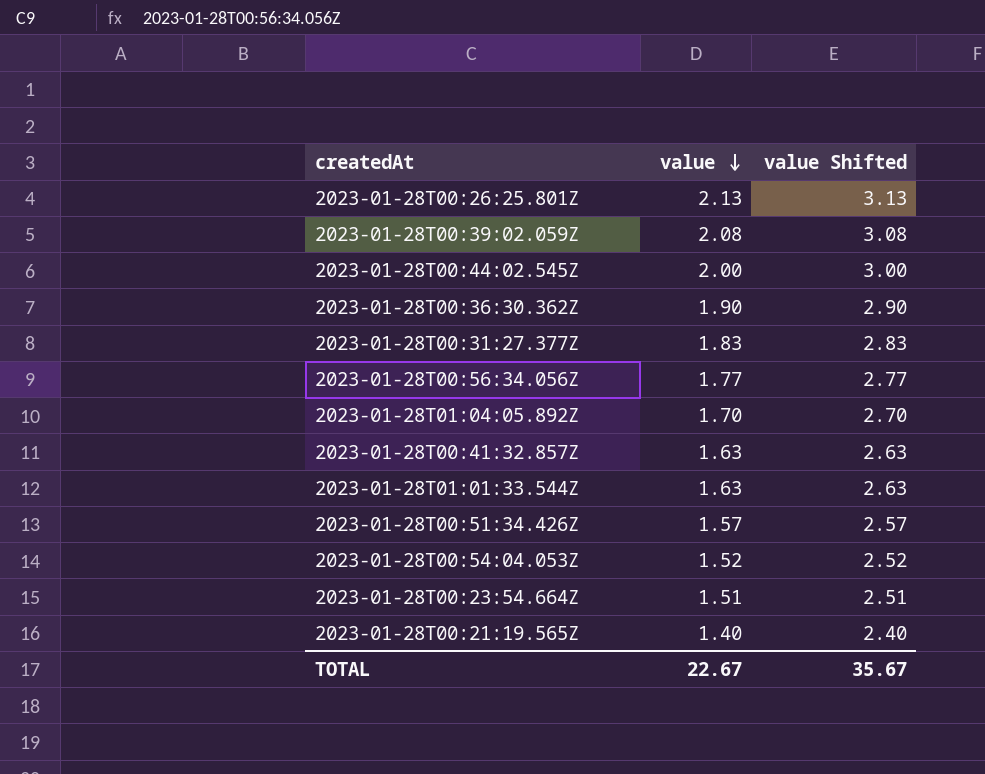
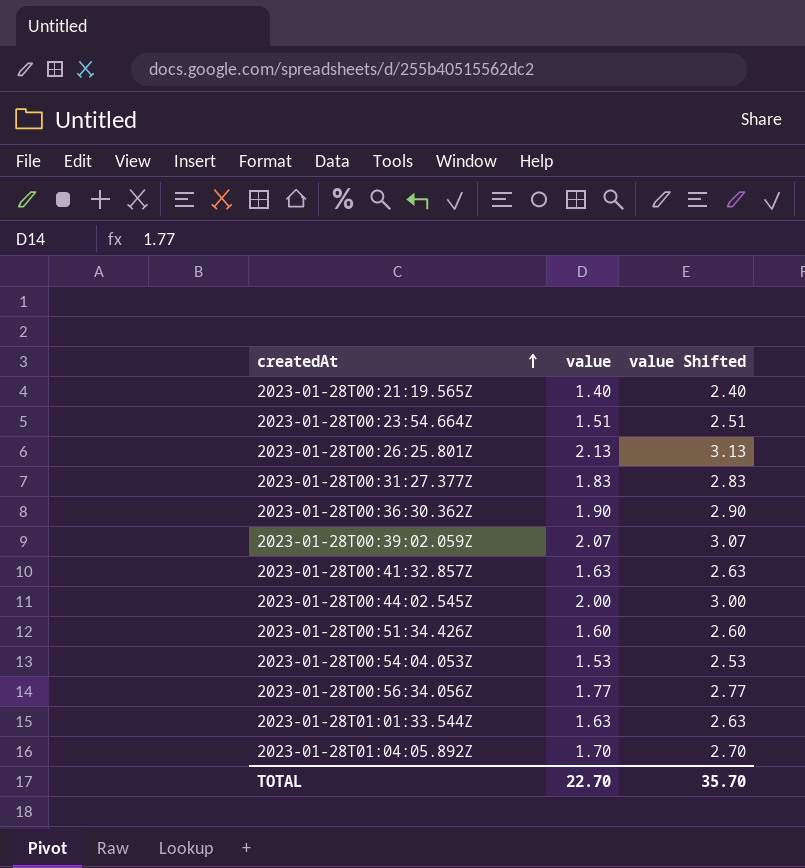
row order: value descending -> createdAt ascending
2023-01-28T00:39:02.059Z | value: 2.08 -> 2.07
2023-01-28T00:39:02.059Z | value Shifted: 3.08 -> 3.07
2023-01-28T00:51:34.426Z | value: 1.57 -> 1.60
2023-01-28T00:51:34.426Z | value Shifted: 2.57 -> 2.60
2023-01-28T00:54:04.053Z | value: 1.52 -> 1.53
2023-01-28T00:54:04.053Z | value Shifted: 2.52 -> 2.53
TOTAL | value: 22.67 -> 22.70
TOTAL | value Shifted: 35.67 -> 35.70

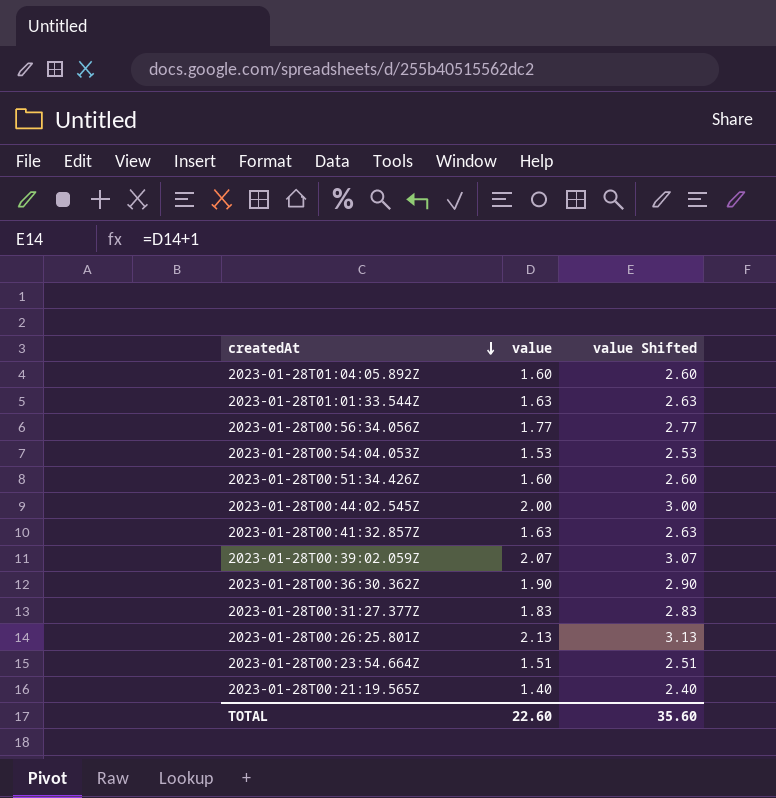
row order: createdAt ascending -> createdAt descending
2023-01-28T01:04:05.892Z | value: 1.70 -> 1.60
2023-01-28T01:04:05.892Z | value Shifted: 2.70 -> 2.60
TOTAL | value: 22.70 -> 22.60
TOTAL | value Shifted: 35.70 -> 35.60

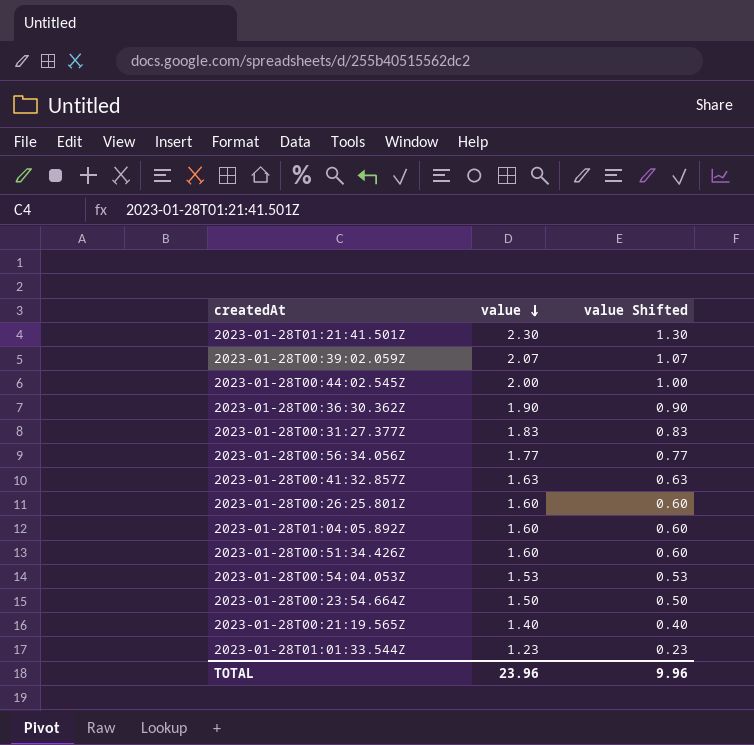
row order: createdAt descending -> value descending
column value Shifted | formula: [value] + 1 -> [value] - 1
row 2023-01-28T01:21:41.501Z: none -> 2.30 | 1.30
2023-01-28T00:26:25.801Z | value: 2.13 -> 1.60
2023-01-28T00:23:54.664Z | value: 1.51 -> 1.50
2023-01-28T01:01:33.544Z | value: 1.63 -> 1.23
TOTAL | value: 22.60 -> 23.96
TOTAL | value Shifted: 35.60 -> 9.96

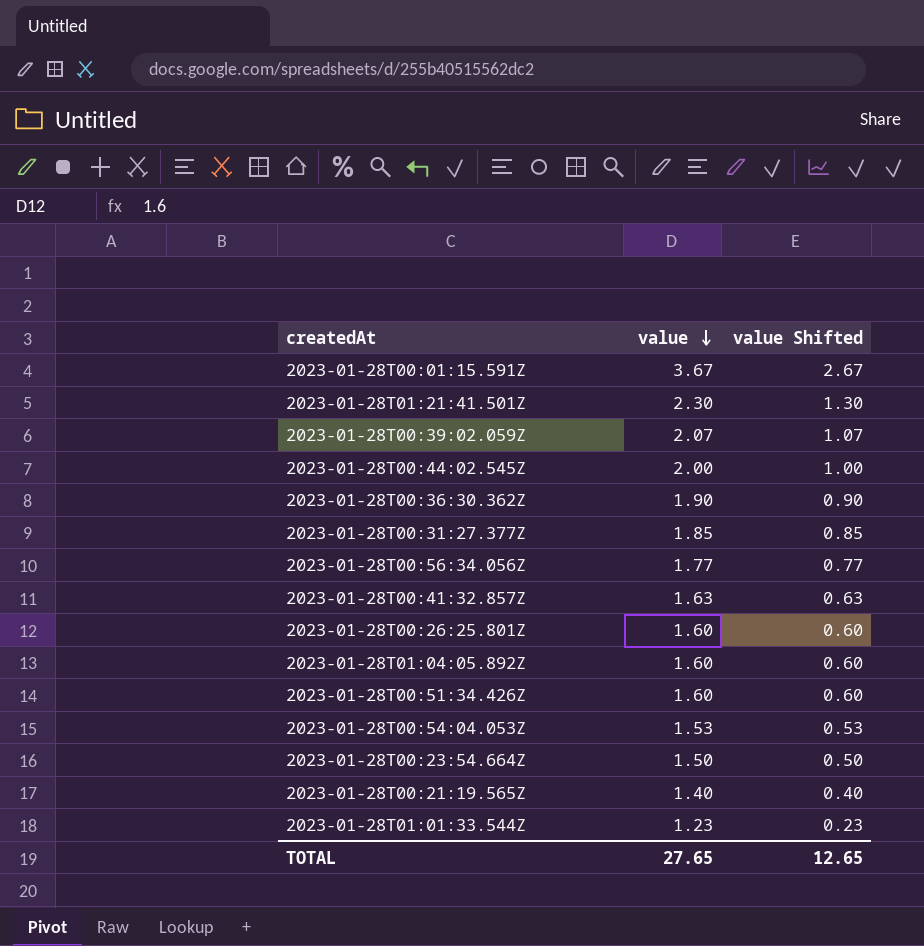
row 2023-01-28T00:01:15.591Z: none -> 3.67 | 2.67
2023-01-28T00:31:27.377Z | value: 1.83 -> 1.85
2023-01-28T00:31:27.377Z | value Shifted: 0.83 -> 0.85
TOTAL | value: 23.96 -> 27.65
TOTAL | value Shifted: 9.96 -> 12.65

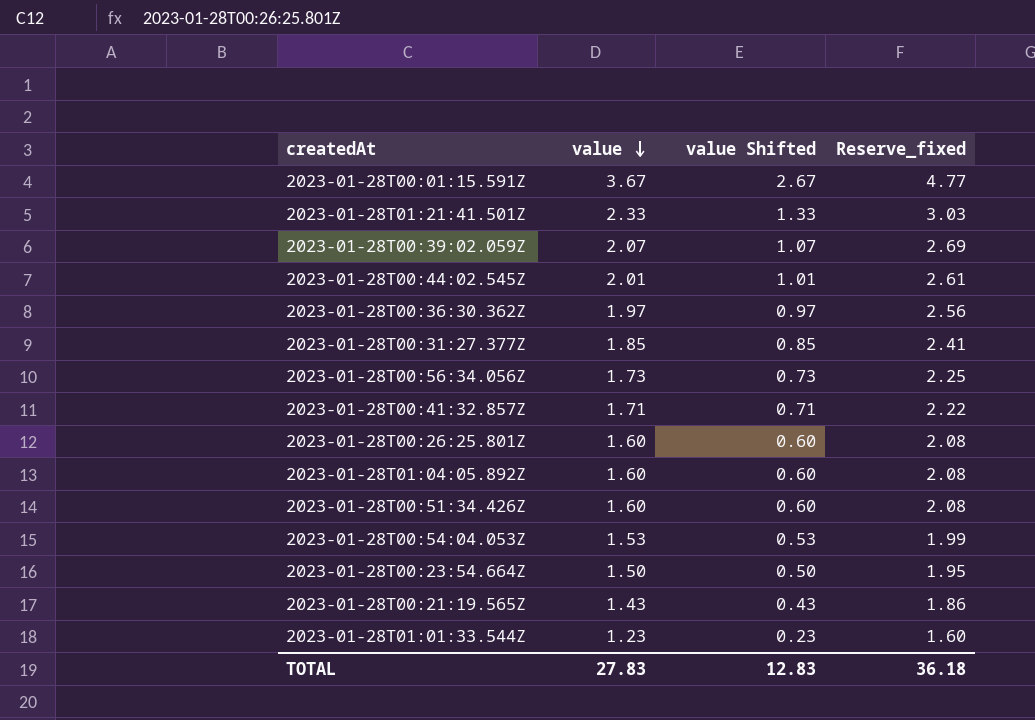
column Reserve_fixed | formula: none -> [value] * 1.3
2023-01-28T01:21:41.501Z | value: 2.30 -> 2.33
2023-01-28T01:21:41.501Z | value Shifted: 1.30 -> 1.33
2023-01-28T00:44:02.545Z | value: 2.00 -> 2.01
2023-01-28T00:44:02.545Z | value Shifted: 1.00 -> 1.01
2023-01-28T00:36:30.362Z | value: 1.90 -> 1.97
2023-01-28T00:36:30.362Z | value Shifted: 0.90 -> 0.97
2023-01-28T00:56:34.056Z | value: 1.77 -> 1.73
2023-01-28T00:56:34.056Z | value Shifted: 0.77 -> 0.73
2023-01-28T00:41:32.857Z | value: 1.63 -> 1.71
2023-01-28T00:41:32.857Z | value Shifted: 0.63 -> 0.71
2023-01-28T00:21:19.565Z | value: 1.40 -> 1.43
2023-01-28T00:21:19.565Z | value Shifted: 0.40 -> 0.43
TOTAL | value: 27.65 -> 27.83
TOTAL | value Shifted: 12.65 -> 12.83

